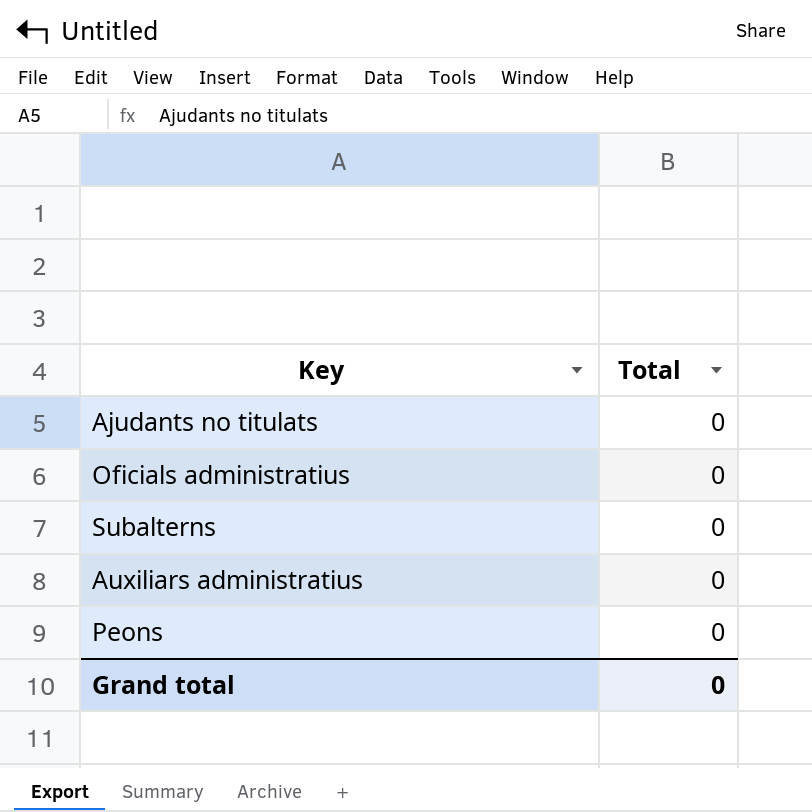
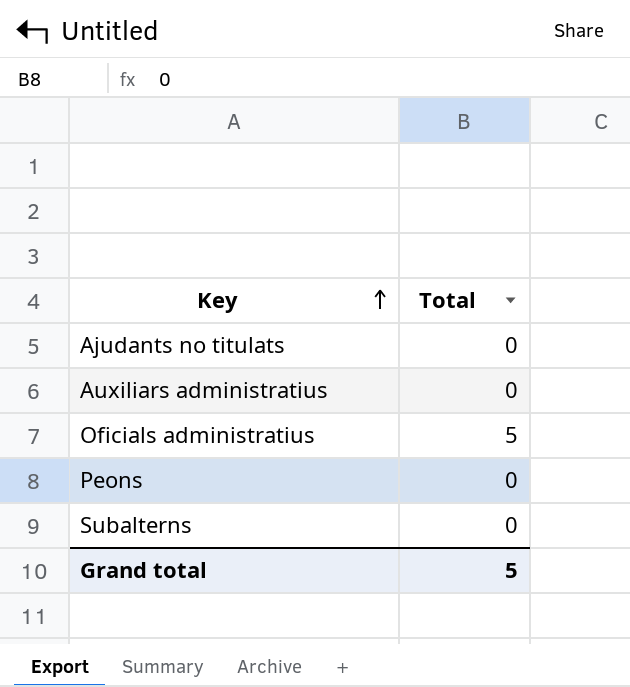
row order: none -> Key ascending
Oficials administratius | Total: 0 -> 5
Grand total | Total: 0 -> 5

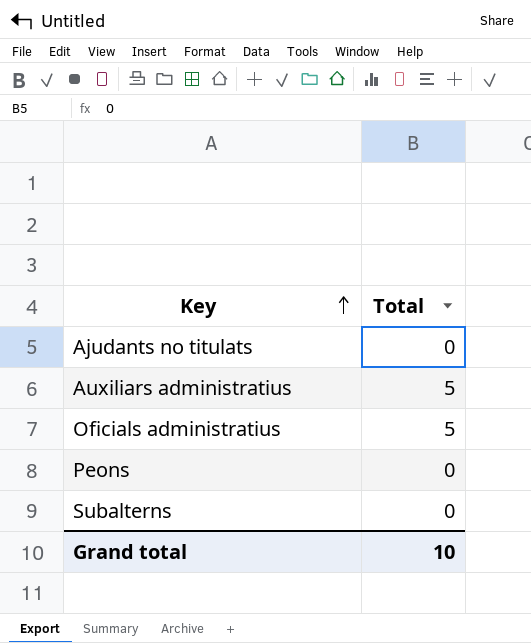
Auxiliars administratius | Total: 0 -> 5
Grand total | Total: 5 -> 10

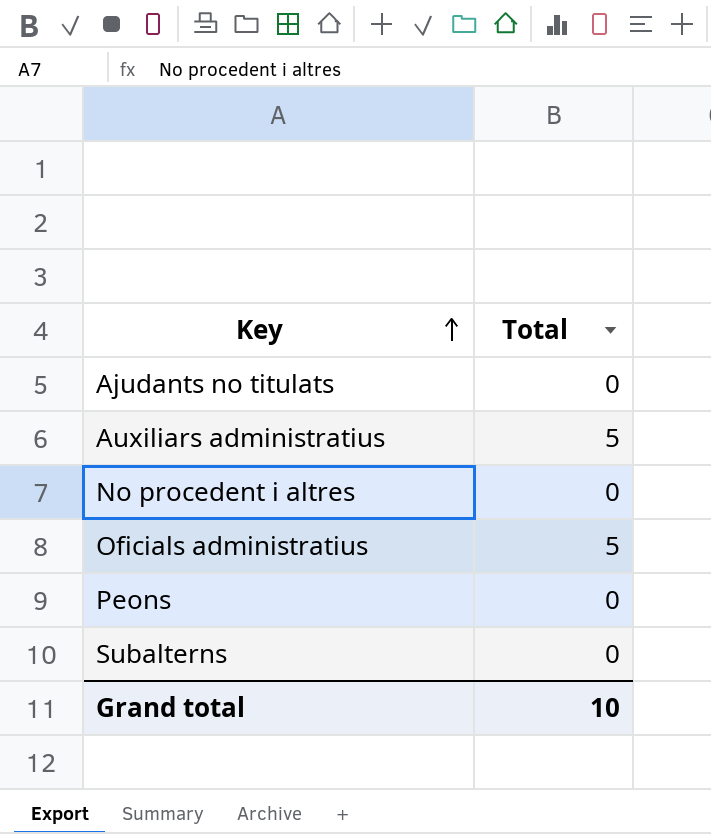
row No procedent i altres: none -> 0

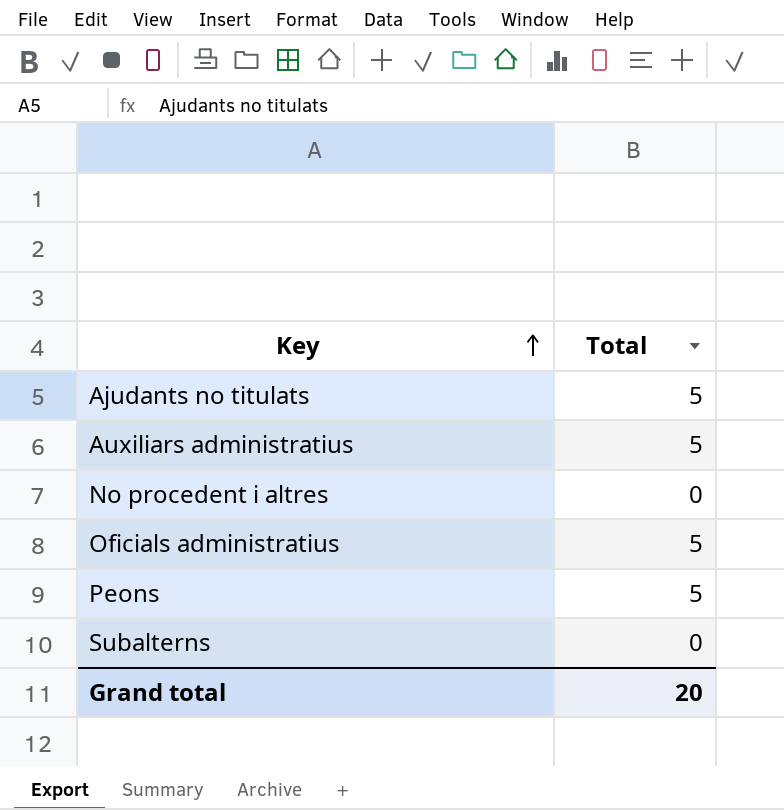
Ajudants no titulats | Total: 0 -> 5
Peons | Total: 0 -> 5
Grand total | Total: 10 -> 20

